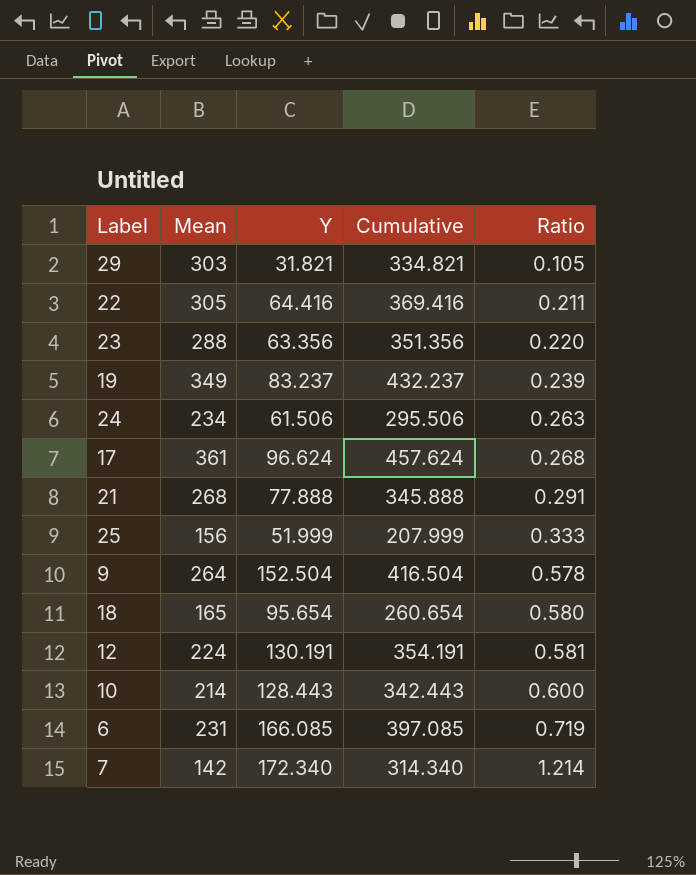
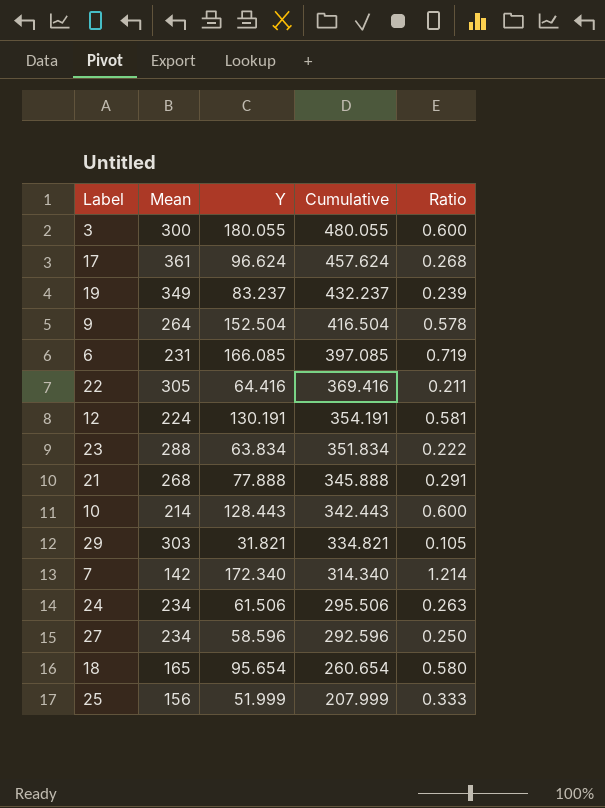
row order: Ratio ascending -> Cumulative descending
row 3: none -> 300 | 180.055 | 480.055 | 0.600
23 | Y: 63.356 -> 63.834
23 | Cumulative: 351.356 -> 351.834
23 | Ratio: 0.220 -> 0.222
row 27: none -> 234 | 58.596 | 292.596 | 0.250

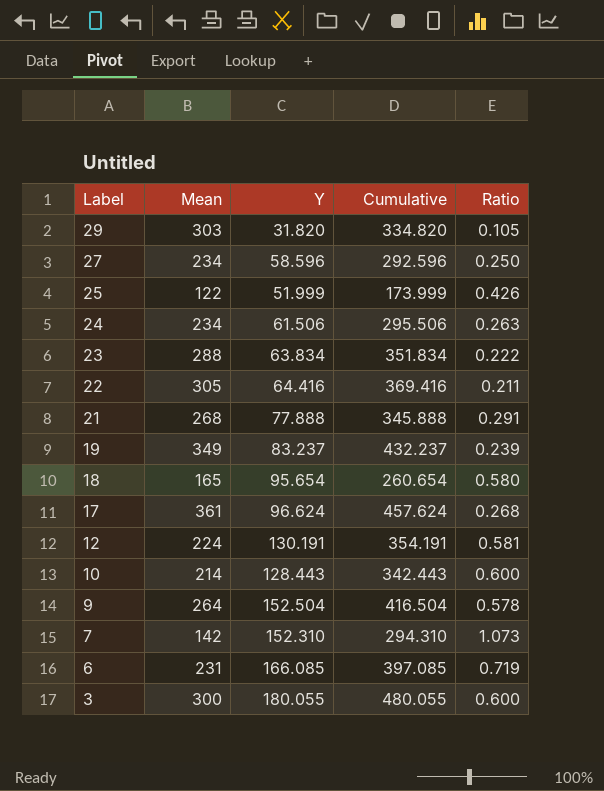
row order: Cumulative descending -> Label descending
29 | Y: 31.821 -> 31.820
29 | Cumulative: 334.821 -> 334.820
25 | Mean: 156 -> 122
25 | Cumulative: 207.999 -> 173.999
25 | Ratio: 0.333 -> 0.426
7 | Y: 172.340 -> 152.310
7 | Cumulative: 314.340 -> 294.310
7 | Ratio: 1.214 -> 1.073

